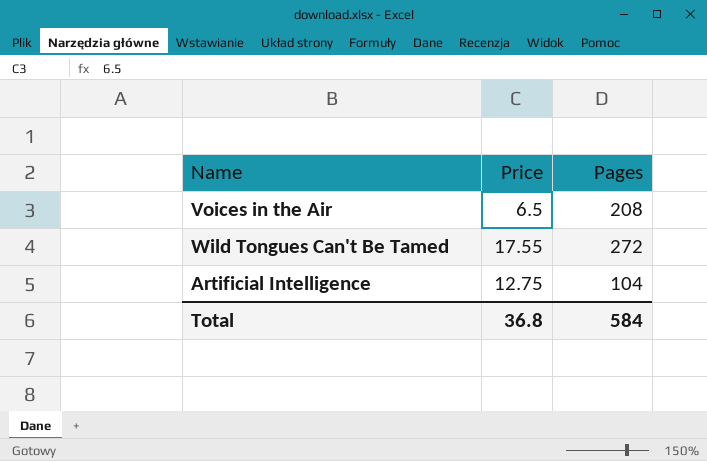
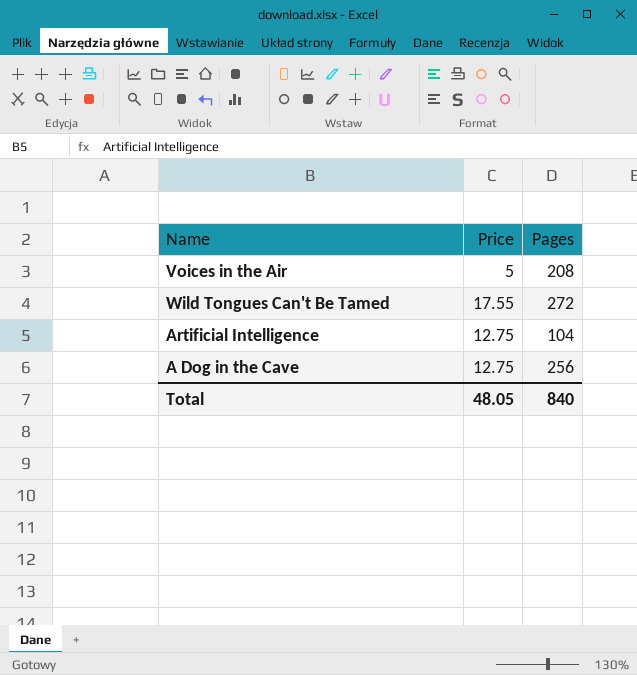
Voices in the Air | Price: 6.5 -> 5
row A Dog in the Cave: none -> 12.75 | 256
Total | Price: 36.8 -> 48.05
Total | Pages: 584 -> 840

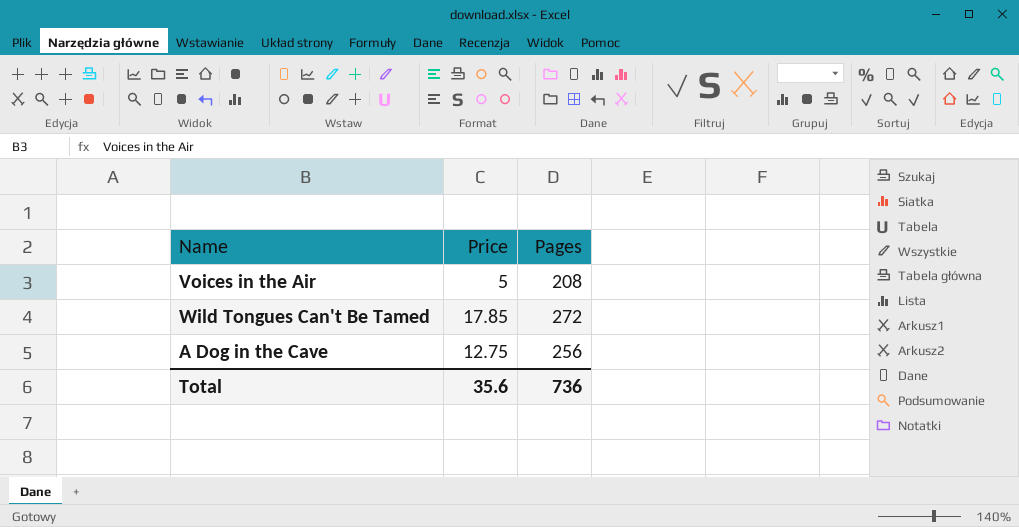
row Artificial Intelligence: 12.75 | 104 -> none
Wild Tongues Can't Be Tamed | Price: 17.55 -> 17.85
Total | Price: 48.05 -> 35.6
Total | Pages: 840 -> 736

